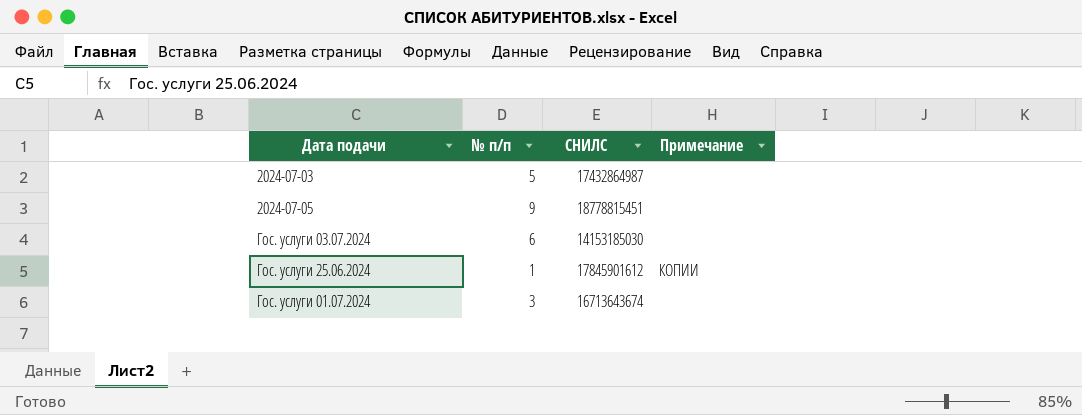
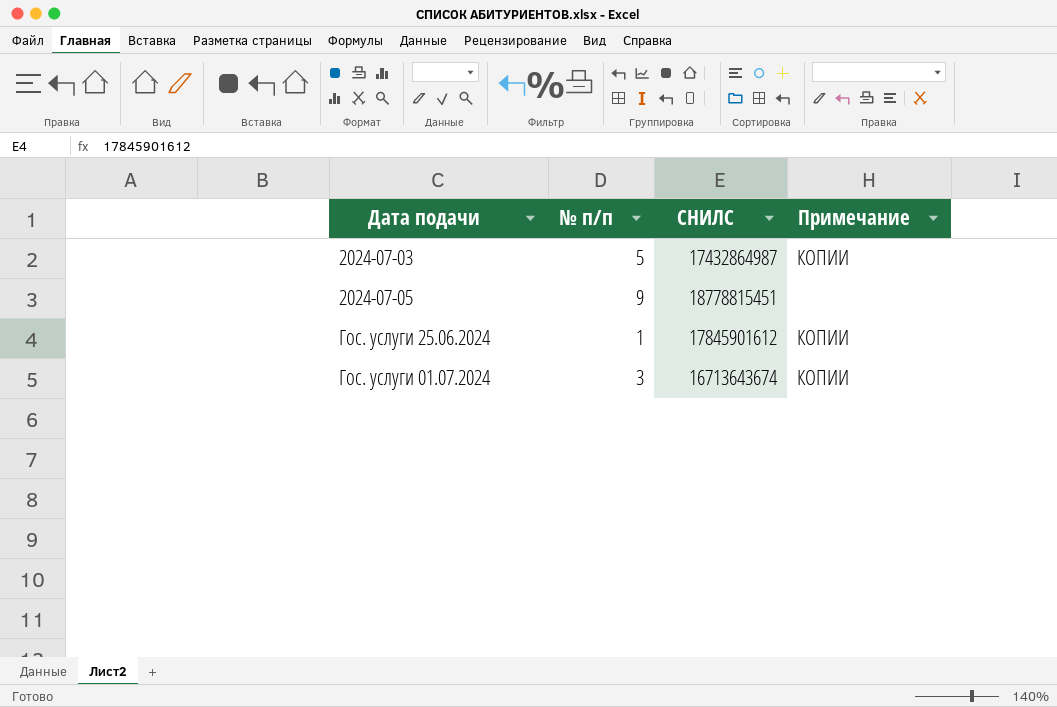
row Гос. услуги 03.07.2024: 6 | 14153185030 | none -> none
2024-07-03 | Примечание: none -> КОПИИ
Гос. услуги 01.07.2024 | Примечание: none -> КОПИИ

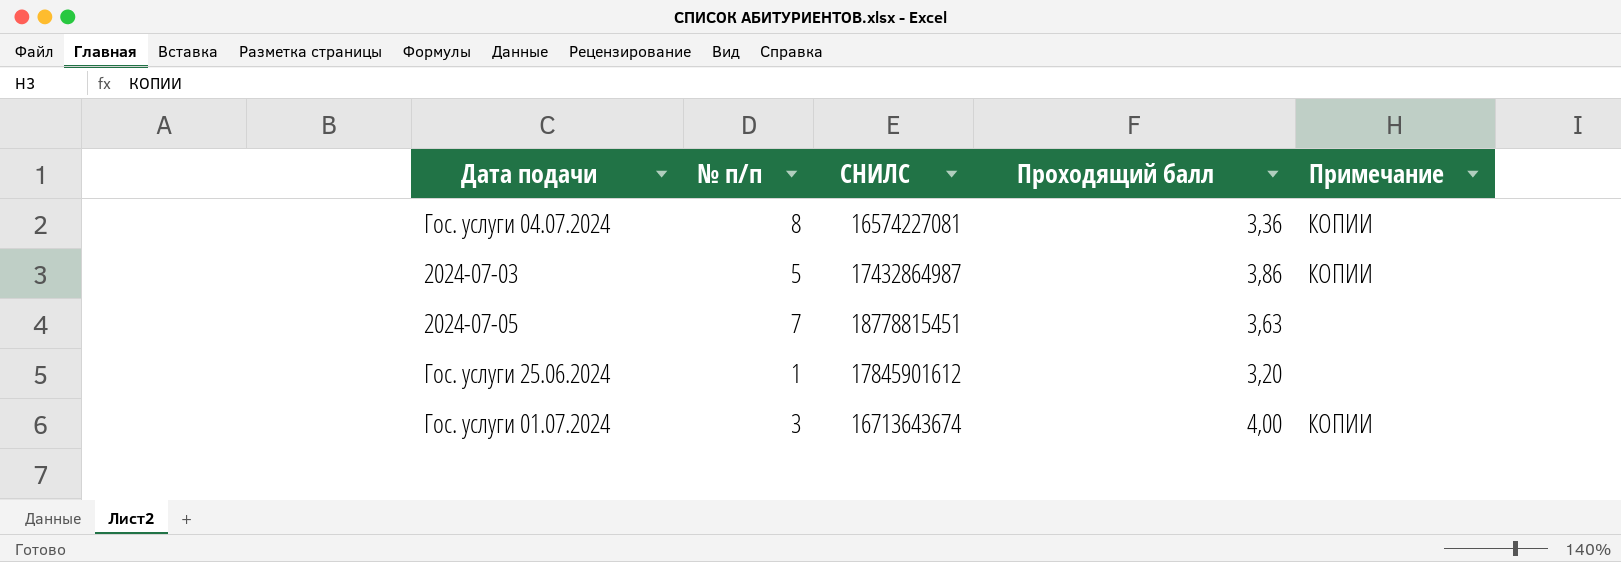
column Проходящий балл | position: none -> 4
row Гос. услуги 04.07.2024: none -> 8 | 16574227081 | 3,36 | КОПИИ
2024-07-05 | № п/п: 9 -> 7
Гос. услуги 25.06.2024 | Примечание: КОПИИ -> none

